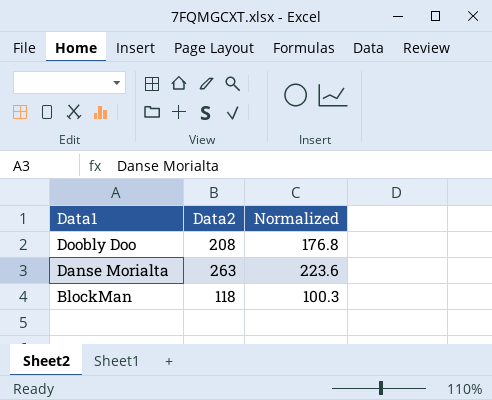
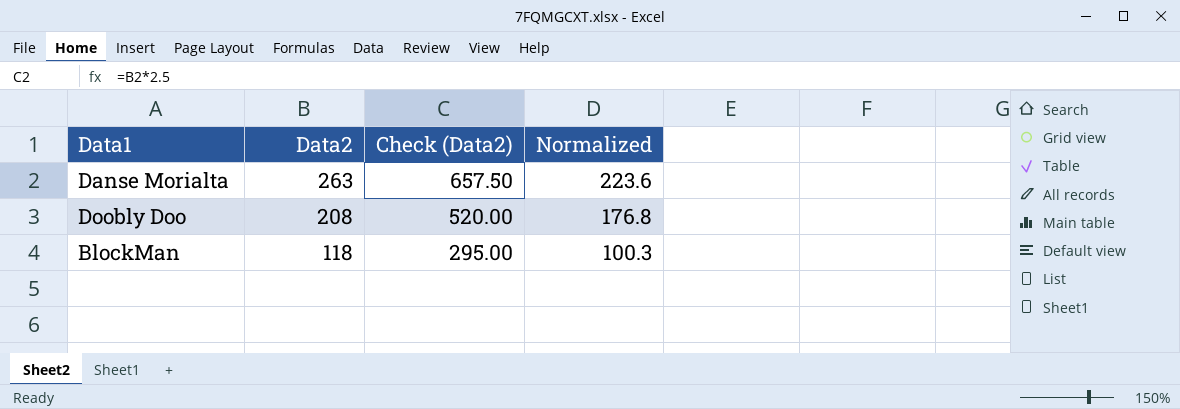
row order: Data1 descending -> Data2 descending
column Check (Data2) | formula: none -> [Data2] * 2.5

